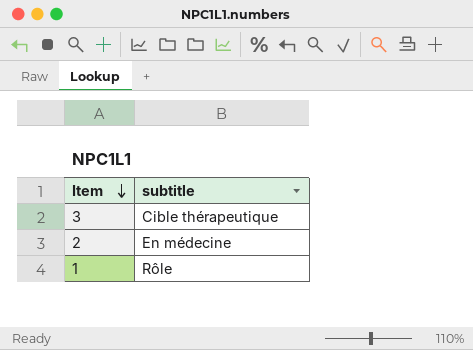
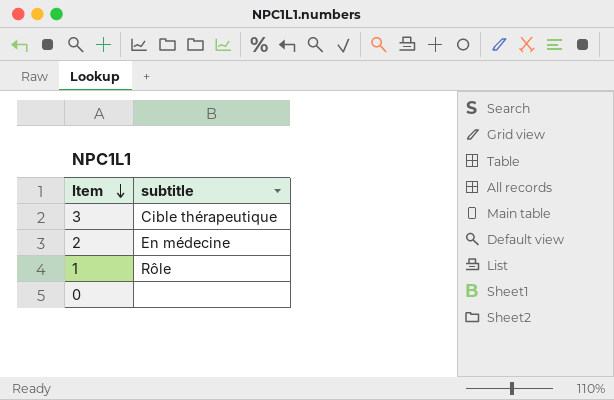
row 0: none -> none

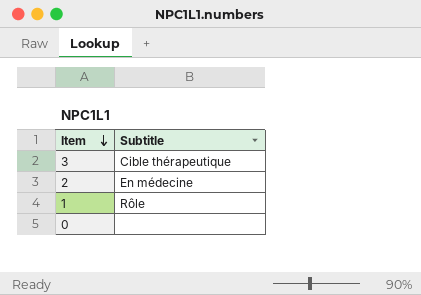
column name: subtitle -> Subtitle

